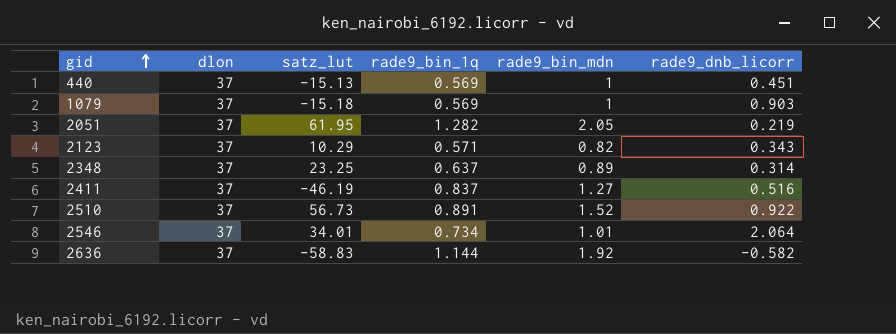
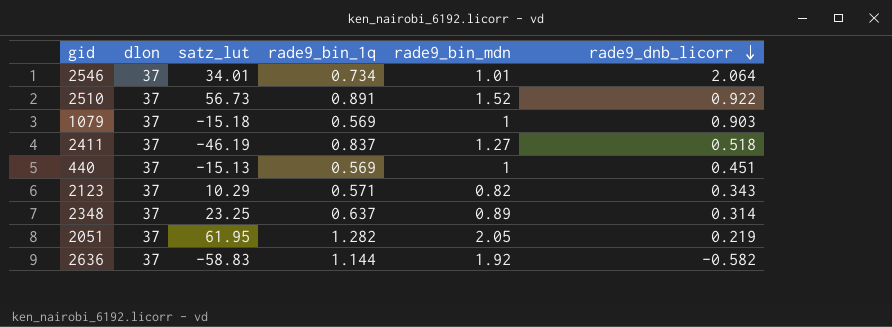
row order: gid ascending -> rade9_dnb_licorr descending
2411 | rade9_dnb_licorr: 0.516 -> 0.518

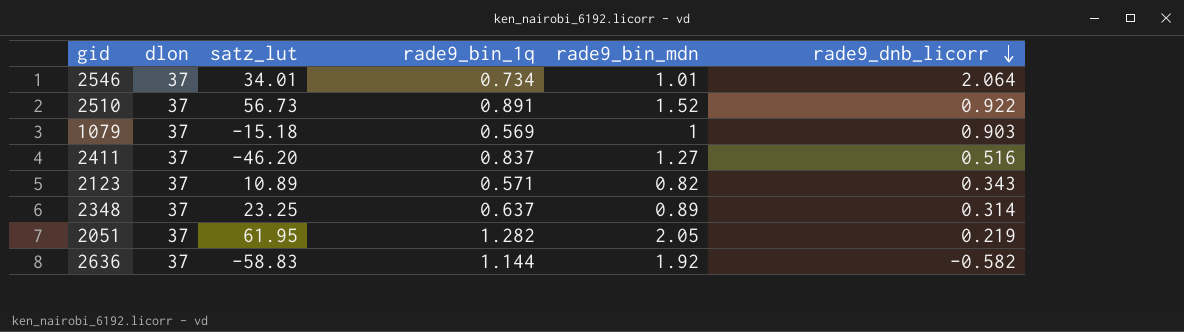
row 440: 37 | -15.13 | 0.569 | 1 | 0.451 -> none
2411 | satz_lut: -46.19 -> -46.20
2411 | rade9_dnb_licorr: 0.518 -> 0.516
2123 | satz_lut: 10.29 -> 10.89

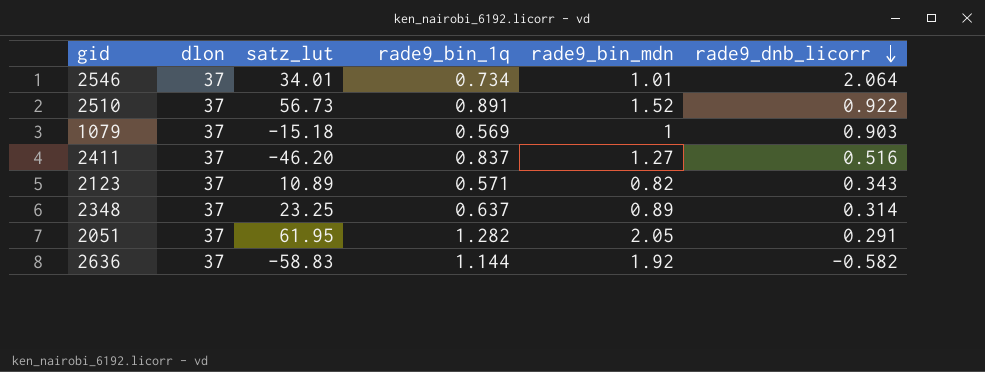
2051 | rade9_dnb_licorr: 0.219 -> 0.291

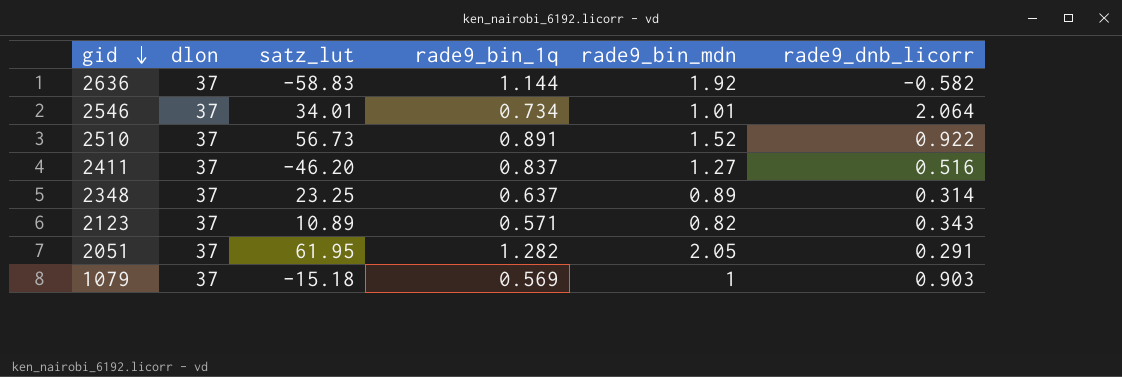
row order: rade9_dnb_licorr descending -> gid descending

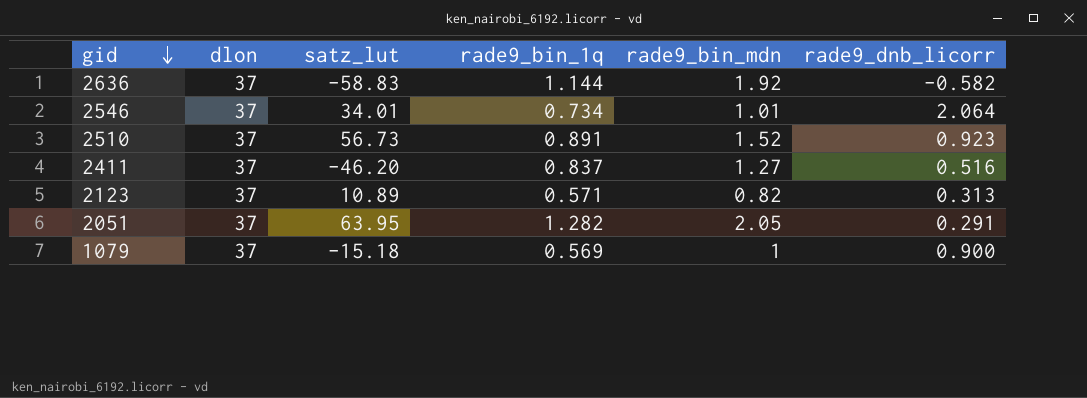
row 2348: 37 | 23.25 | 0.637 | 0.89 | 0.314 -> none
2510 | rade9_dnb_licorr: 0.922 -> 0.923
2123 | rade9_dnb_licorr: 0.343 -> 0.313
2051 | satz_lut: 61.95 -> 63.95
1079 | rade9_dnb_licorr: 0.903 -> 0.900

